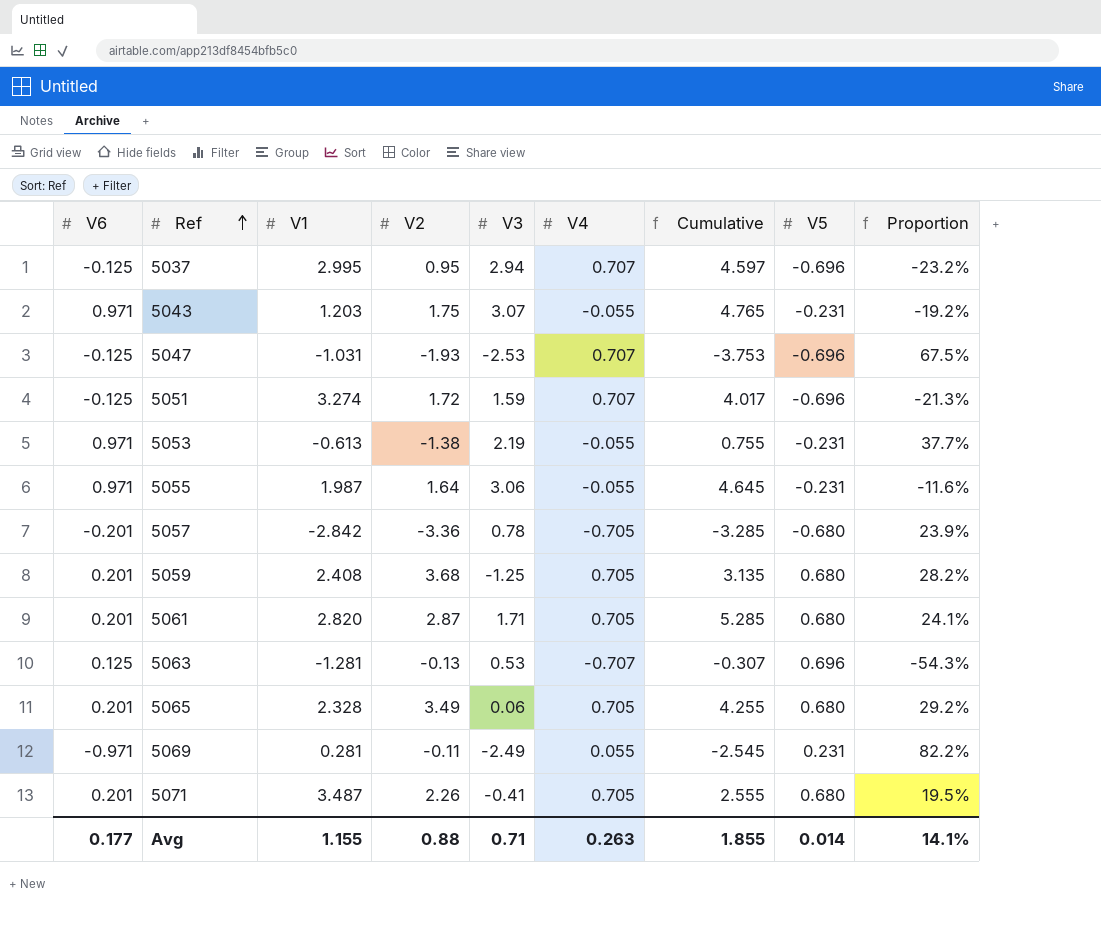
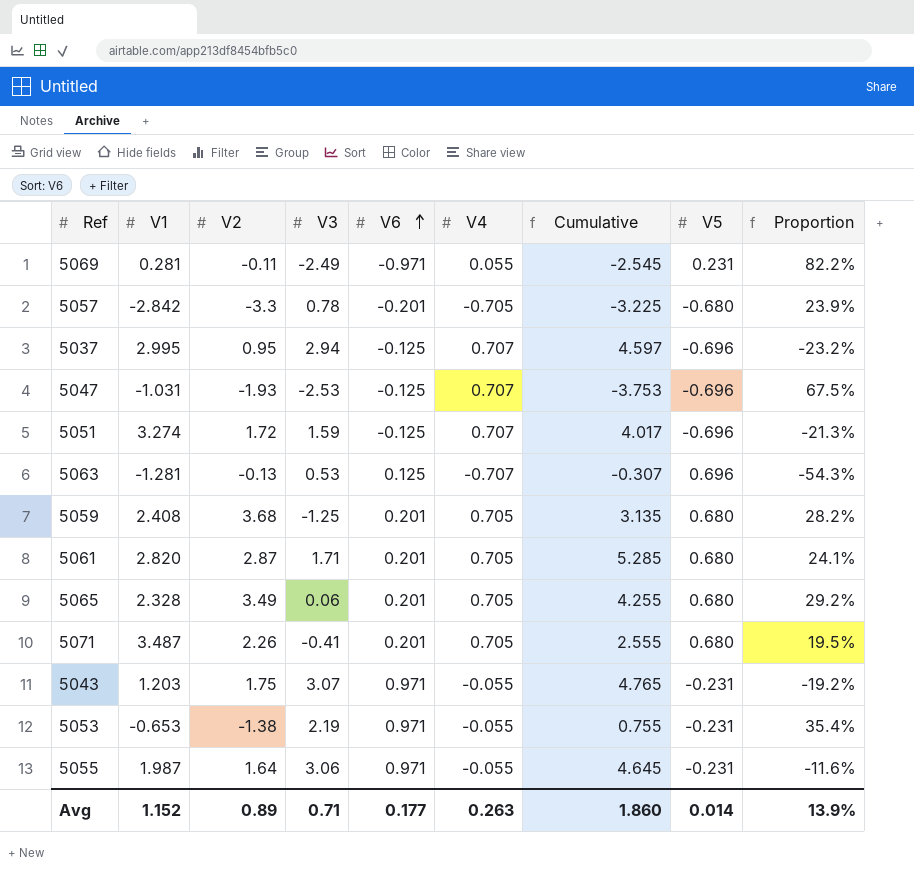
row order: Ref ascending -> V6 ascending
column V6 | position: 1 -> 5
5057 | V2: -3.36 -> -3.3
5057 | Cumulative: -3.285 -> -3.225
5053 | V1: -0.613 -> -0.653
5053 | Proportion: 37.7% -> 35.4%
Avg | V1: 1.155 -> 1.152
Avg | V2: 0.88 -> 0.89
Avg | Cumulative: 1.855 -> 1.860
Avg | Proportion: 14.1% -> 13.9%

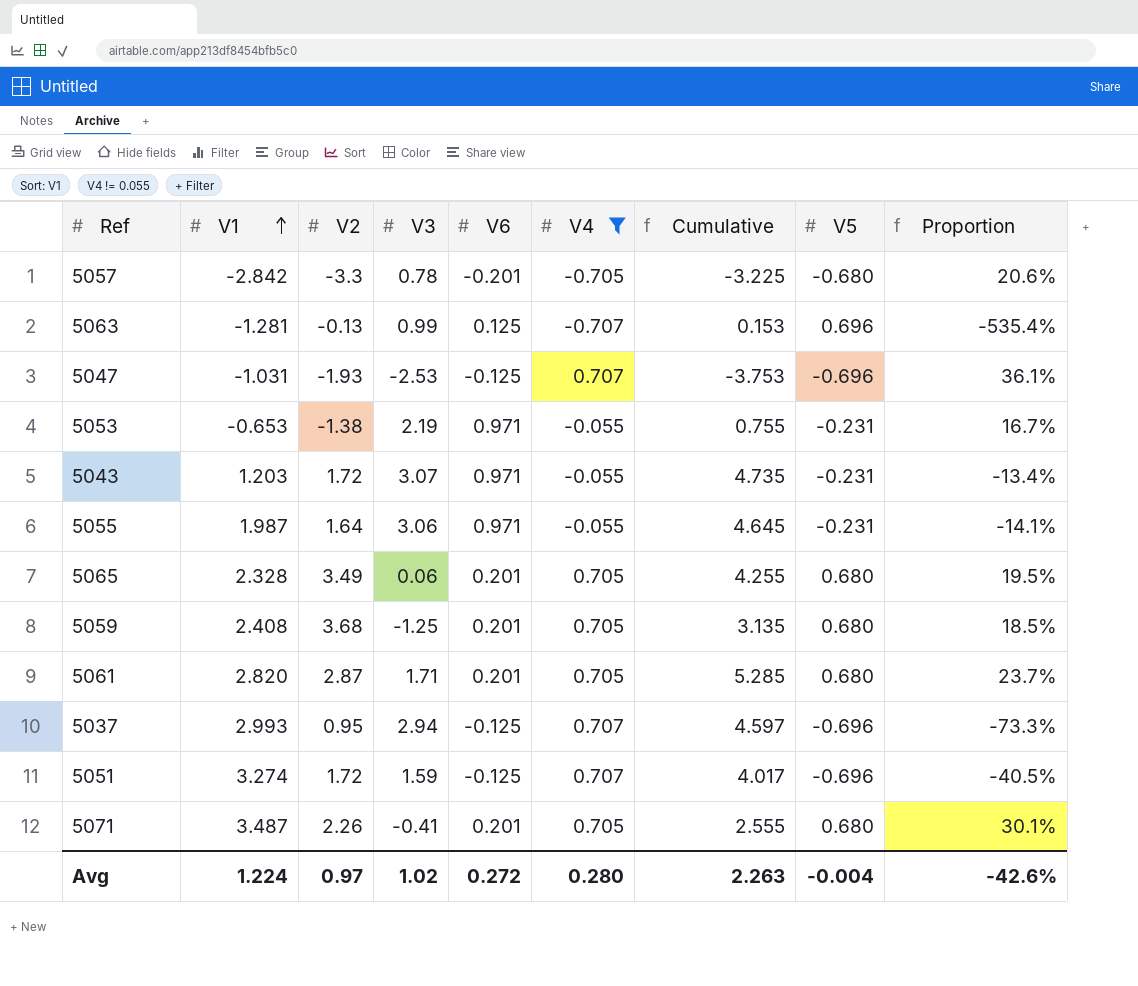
filter: none -> V4 != 0.055
row order: V6 ascending -> V1 ascending
column Proportion | formula: [V5] / [V1] -> [V5] / [V2]
5063 | V3: 0.53 -> 0.99
5063 | Cumulative: -0.307 -> 0.153
5043 | V2: 1.75 -> 1.72
5043 | Cumulative: 4.765 -> 4.735
5037 | V1: 2.995 -> 2.993
Avg | V1: 1.152 -> 1.224
Avg | V2: 0.89 -> 0.97
Avg | V3: 0.71 -> 1.02
Avg | V6: 0.177 -> 0.272
Avg | V4: 0.263 -> 0.280
Avg | Cumulative: 1.860 -> 2.263
Avg | V5: 0.014 -> -0.004
Avg | Proportion: 13.9% -> -42.6%

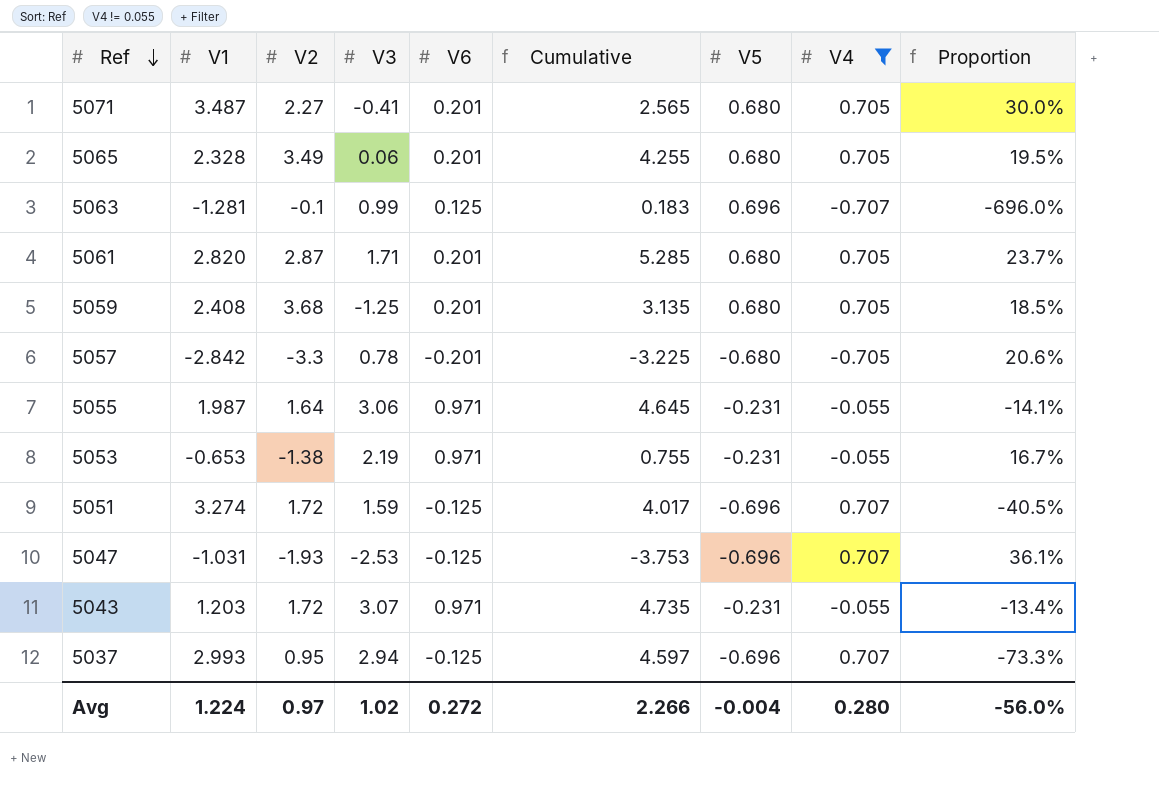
row order: V1 ascending -> Ref descending
column V4 | position: 6 -> 8
5071 | V2: 2.26 -> 2.27
5071 | Cumulative: 2.555 -> 2.565
5071 | Proportion: 30.1% -> 30.0%
5063 | V2: -0.13 -> -0.1
5063 | Cumulative: 0.153 -> 0.183
5063 | Proportion: -535.4% -> -696.0%
Avg | Cumulative: 2.263 -> 2.266
Avg | Proportion: -42.6% -> -56.0%

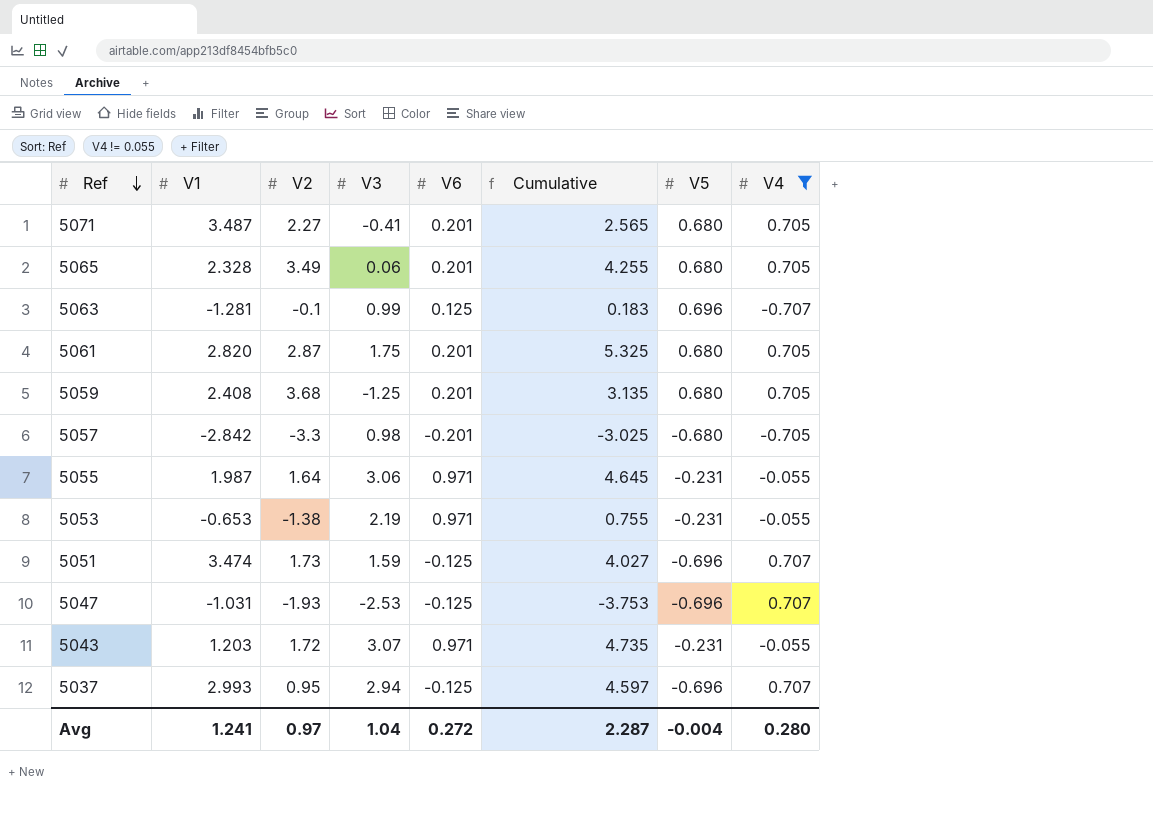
column Proportion | formula: [V5] / [V2] -> none
5061 | V3: 1.71 -> 1.75
5061 | Cumulative: 5.285 -> 5.325
5057 | V3: 0.78 -> 0.98
5057 | Cumulative: -3.225 -> -3.025
5051 | V1: 3.274 -> 3.474
5051 | V2: 1.72 -> 1.73
5051 | Cumulative: 4.017 -> 4.027
Avg | V1: 1.224 -> 1.241
Avg | V3: 1.02 -> 1.04
Avg | Cumulative: 2.266 -> 2.287

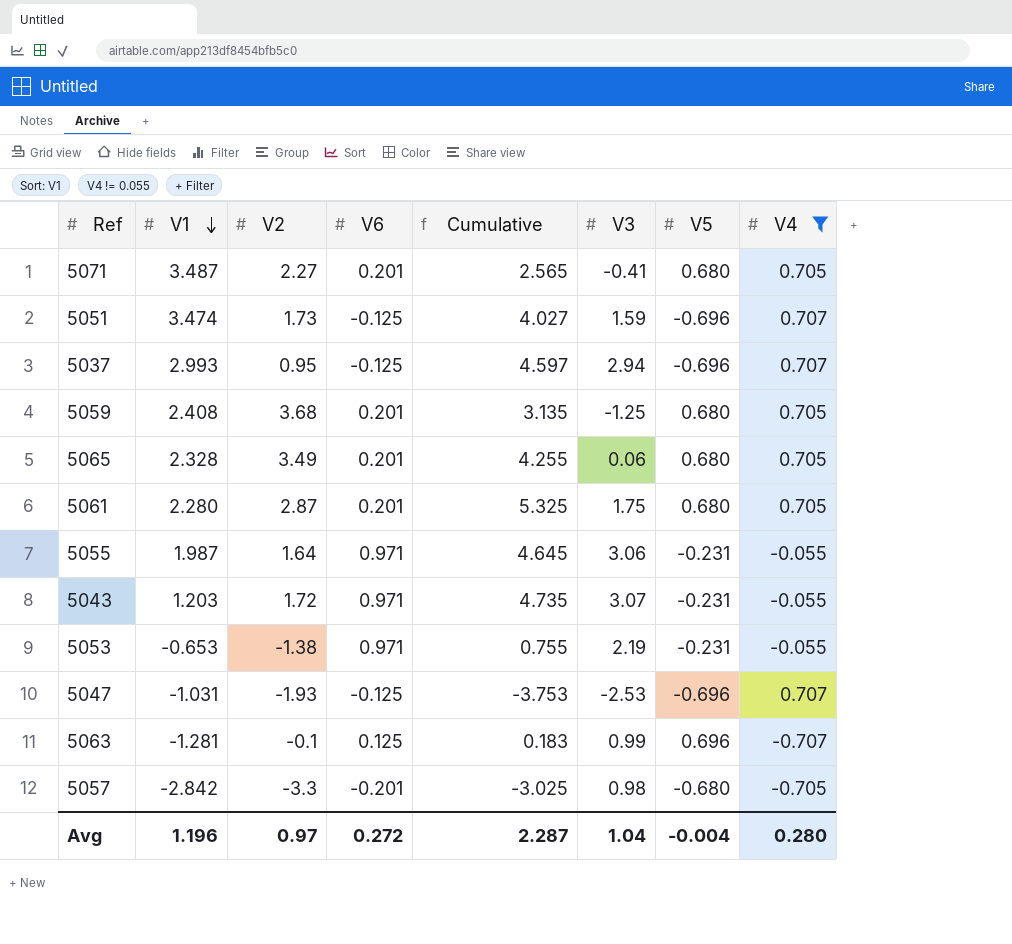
row order: Ref descending -> V1 descending
column V3 | position: 4 -> 6
5061 | V1: 2.820 -> 2.280
Avg | V1: 1.241 -> 1.196

